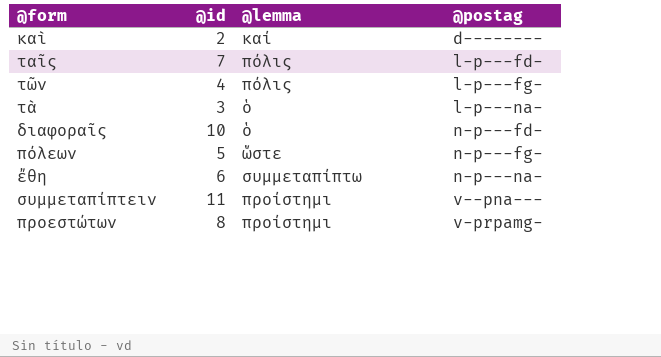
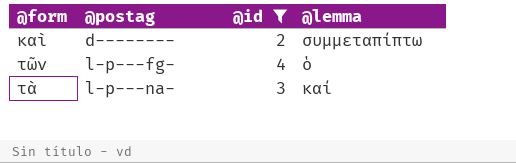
filter: none -> @id <= 4
column @postag | position: 4 -> 2
καὶ | @lemma: καί -> συμμεταπίπτω
τῶν | @lemma: πόλις -> ὁ
τὰ | @lemma: ὁ -> καί

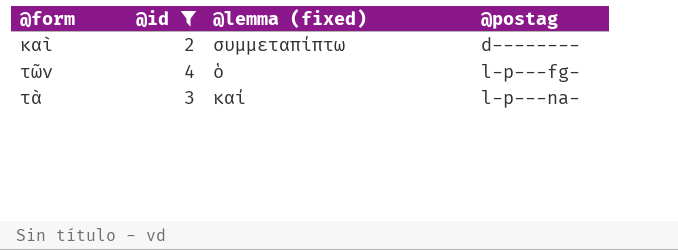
column name: @lemma -> @lemma (fixed)
column @postag | position: 2 -> 4

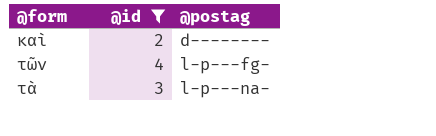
column @lemma (fixed) | position: 3 -> none

